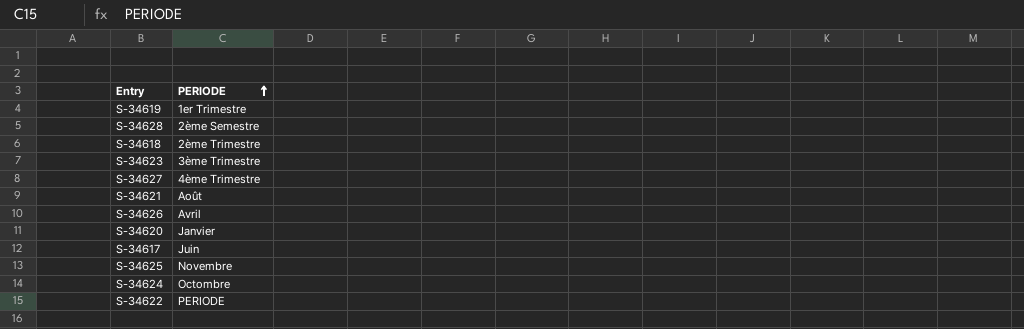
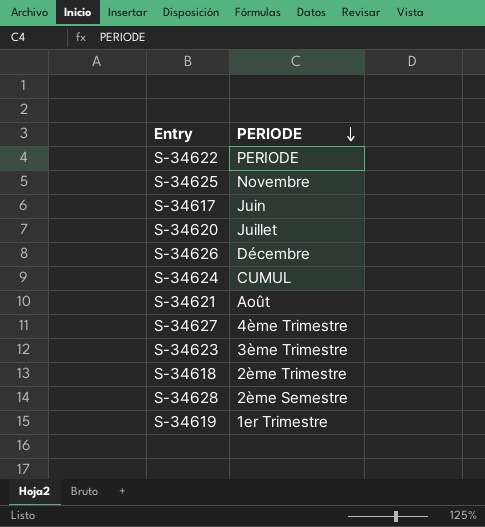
row order: PERIODE ascending -> PERIODE descending
S-34620 | PERIODE: Janvier -> Juillet
S-34626 | PERIODE: Avril -> Décembre
S-34624 | PERIODE: Octombre -> CUMUL

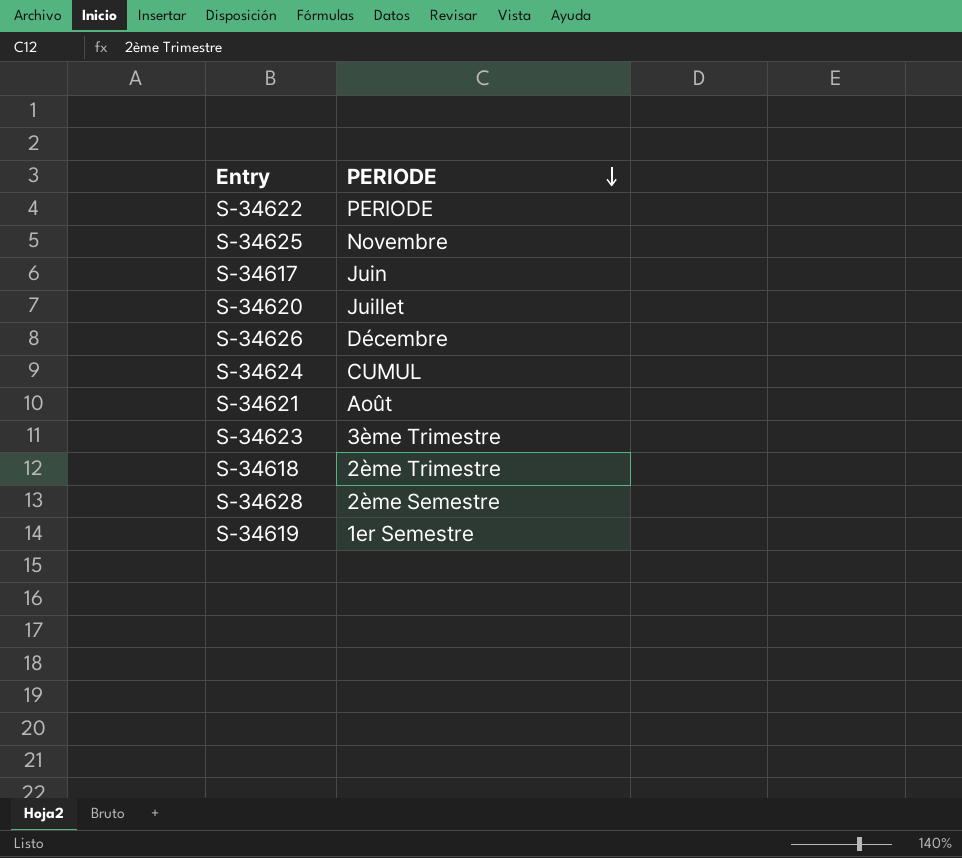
row S-34627: 4ème Trimestre -> none
S-34619 | PERIODE: 1er Trimestre -> 1er Semestre

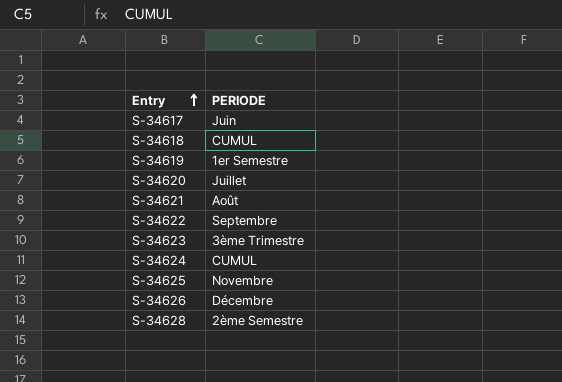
row order: PERIODE descending -> Entry ascending
S-34618 | PERIODE: 2ème Trimestre -> CUMUL
S-34622 | PERIODE: PERIODE -> Septembre

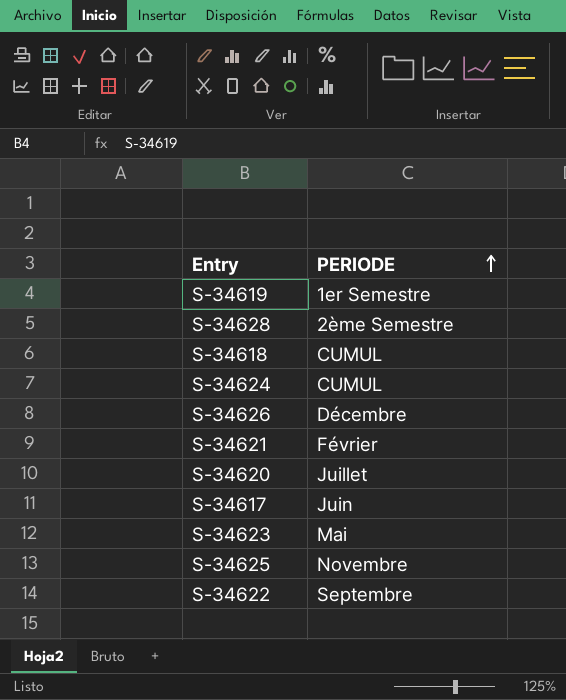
row order: Entry ascending -> PERIODE ascending
S-34621 | PERIODE: Août -> Février
S-34623 | PERIODE: 3ème Trimestre -> Mai

